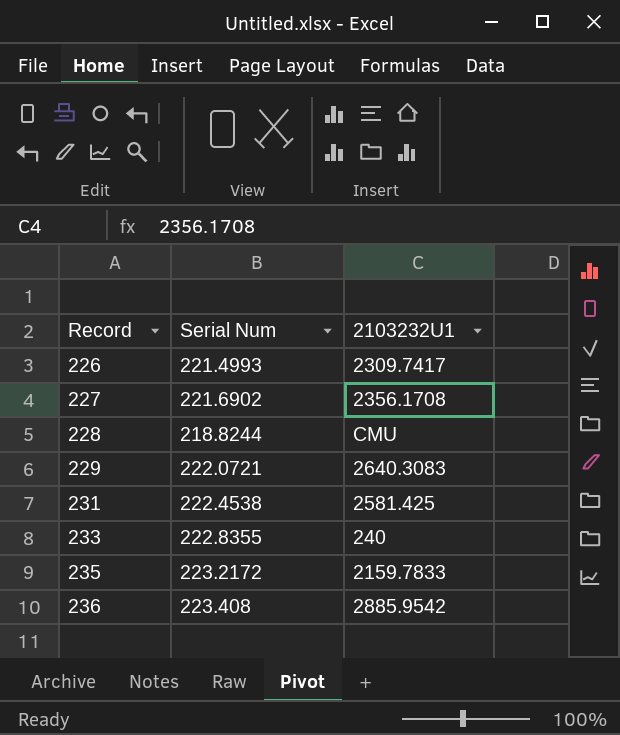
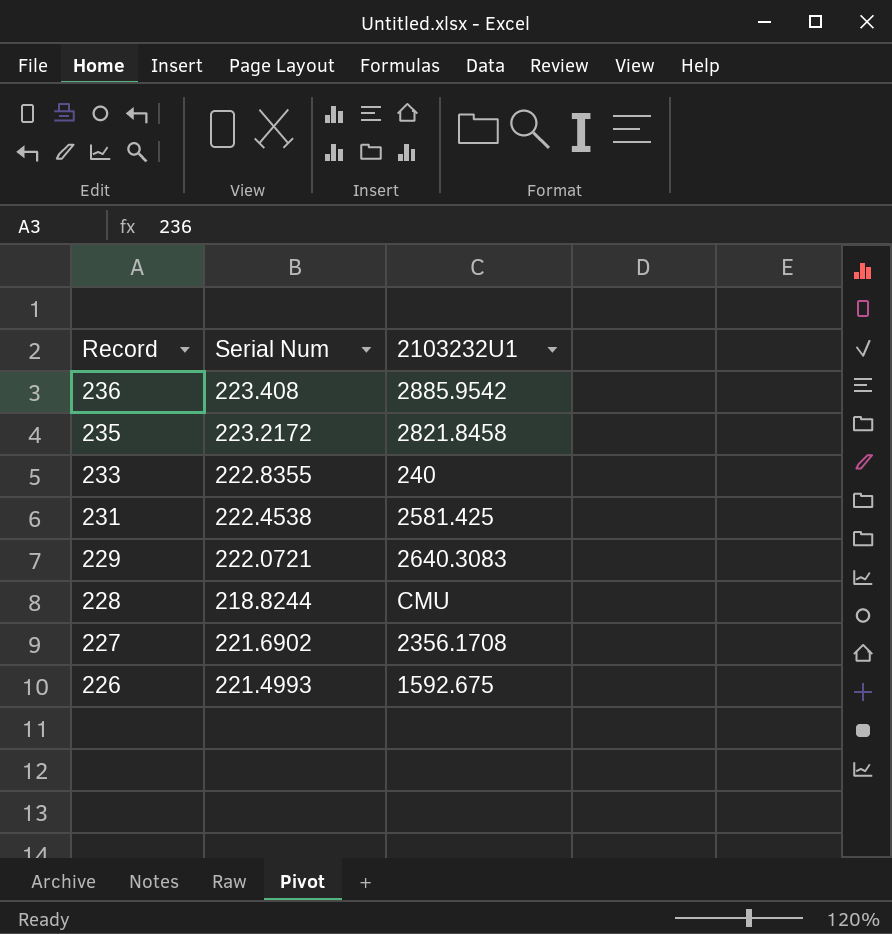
row order: Record ascending -> Record descending
235 | 2103232U1: 2159.7833 -> 2821.8458
226 | 2103232U1: 2309.7417 -> 1592.675

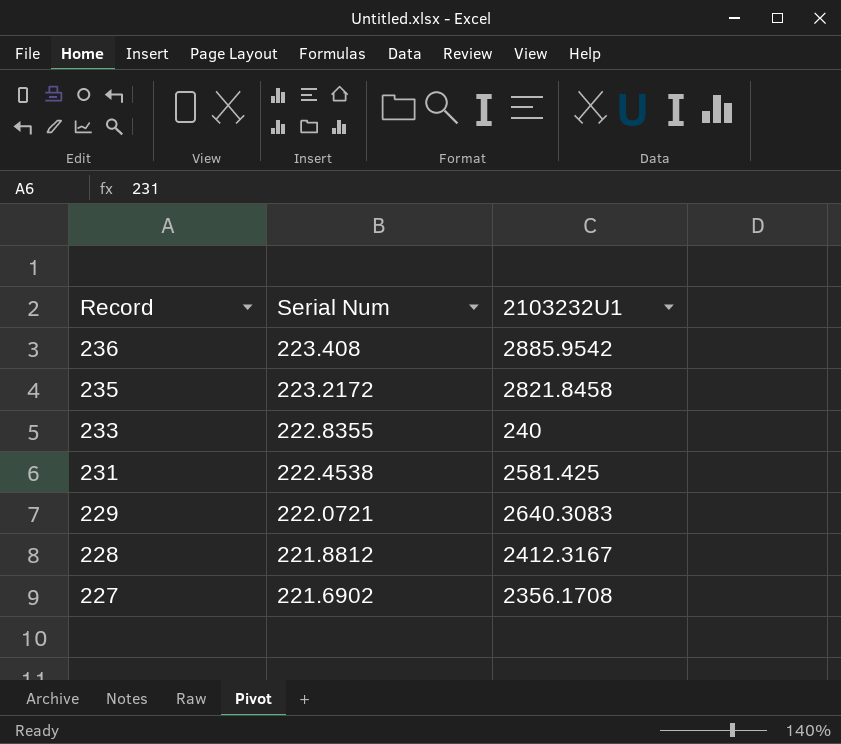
row 226: 221.4993 | 1592.675 -> none
228 | Serial Num: 218.8244 -> 221.8812
228 | 2103232U1: CMU -> 2412.3167

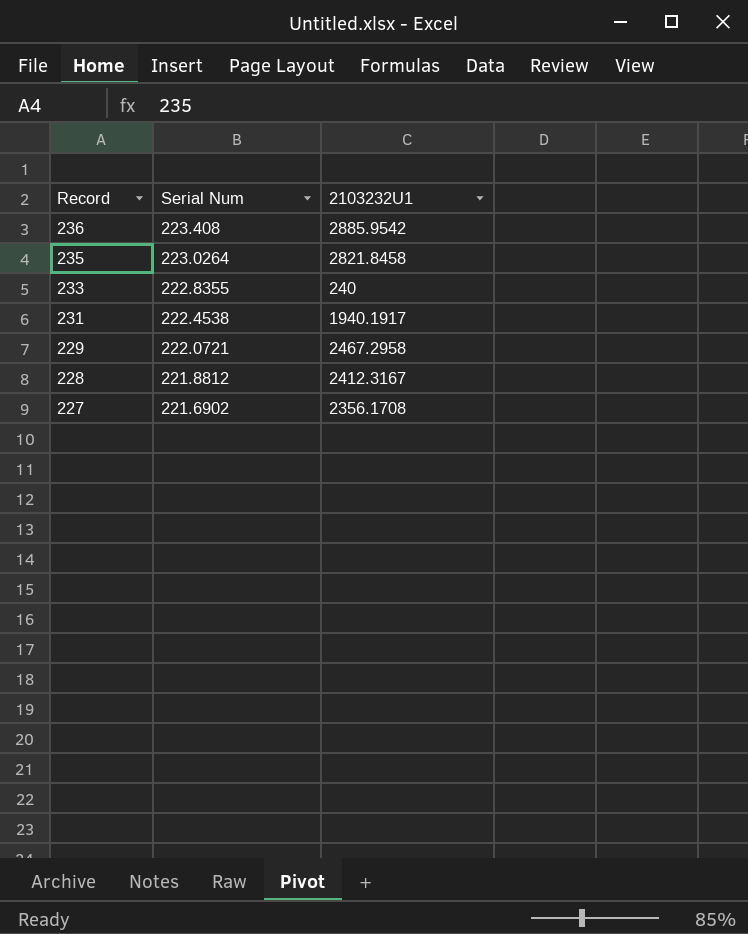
235 | Serial Num: 223.2172 -> 223.0264
231 | 2103232U1: 2581.425 -> 1940.1917
229 | 2103232U1: 2640.3083 -> 2467.2958

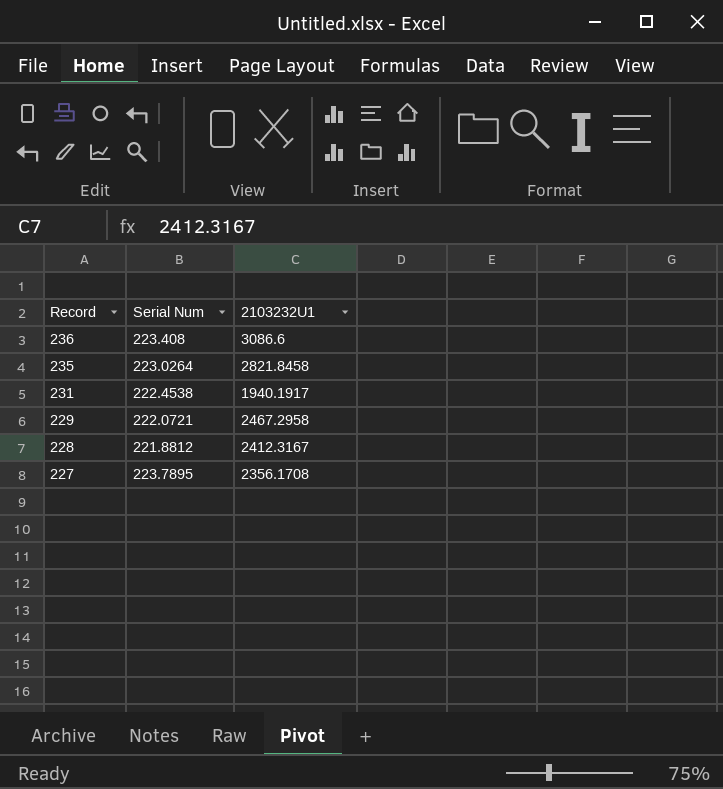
row 233: 222.8355 | 240 -> none
236 | 2103232U1: 2885.9542 -> 3086.6
227 | Serial Num: 221.6902 -> 223.7895

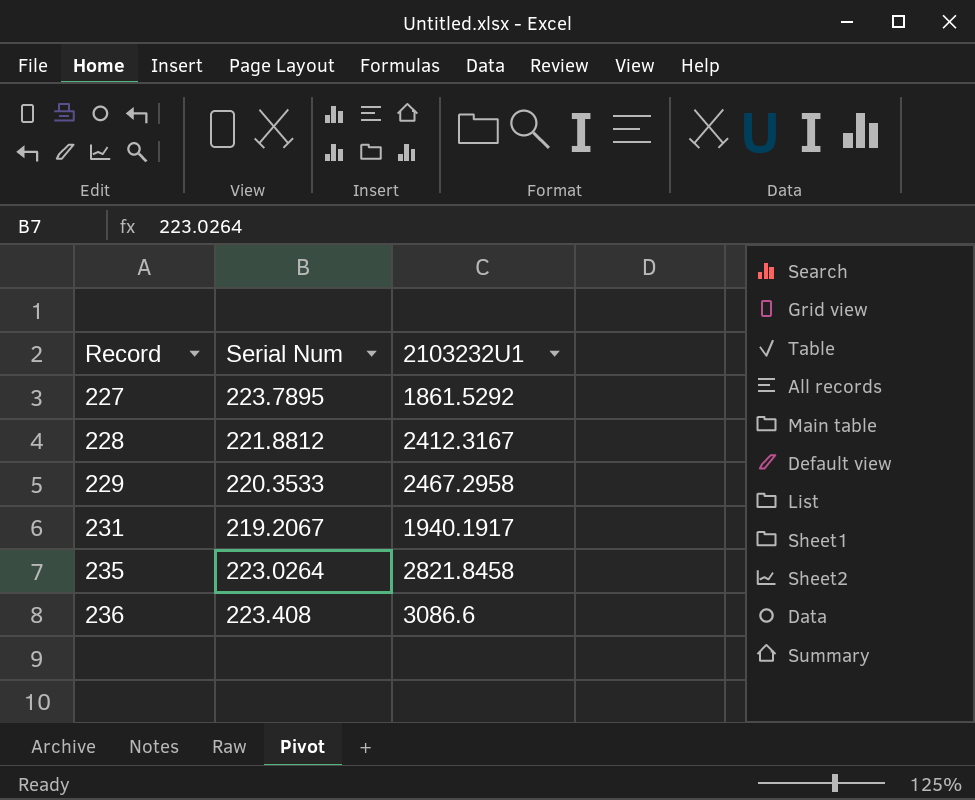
row order: Record descending -> Record ascending
227 | 2103232U1: 2356.1708 -> 1861.5292
229 | Serial Num: 222.0721 -> 220.3533
231 | Serial Num: 222.4538 -> 219.2067

